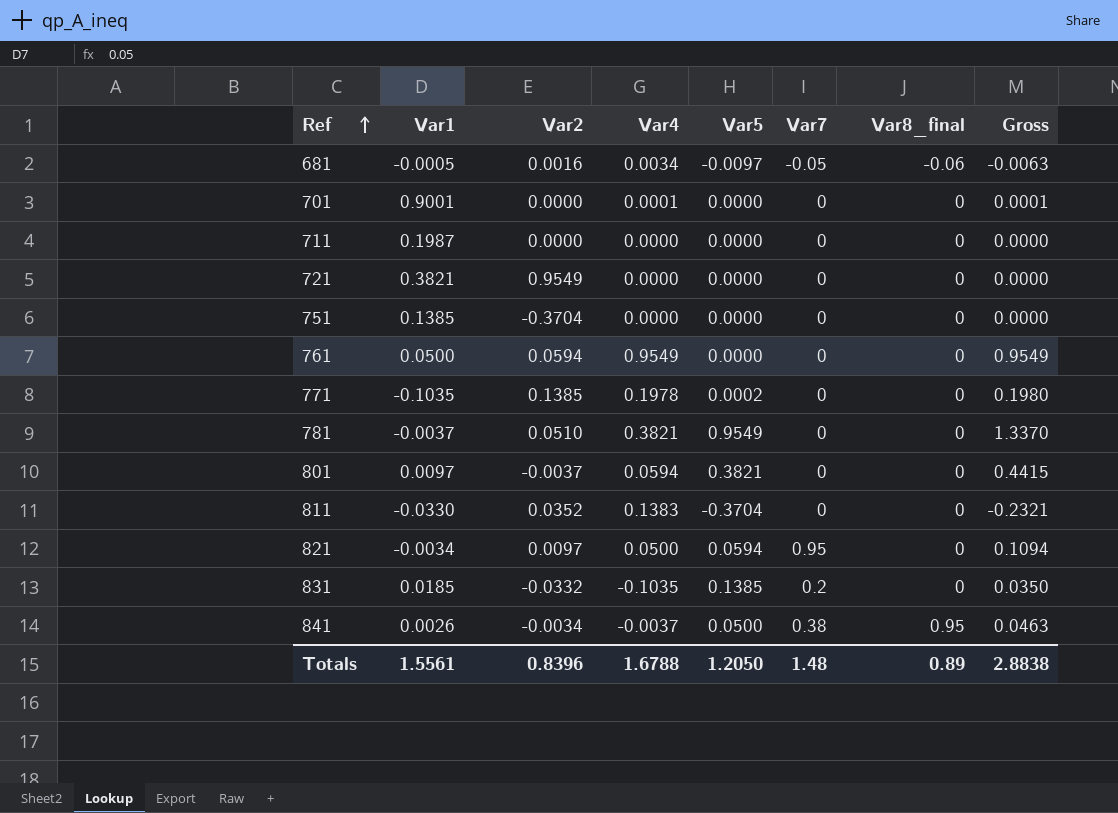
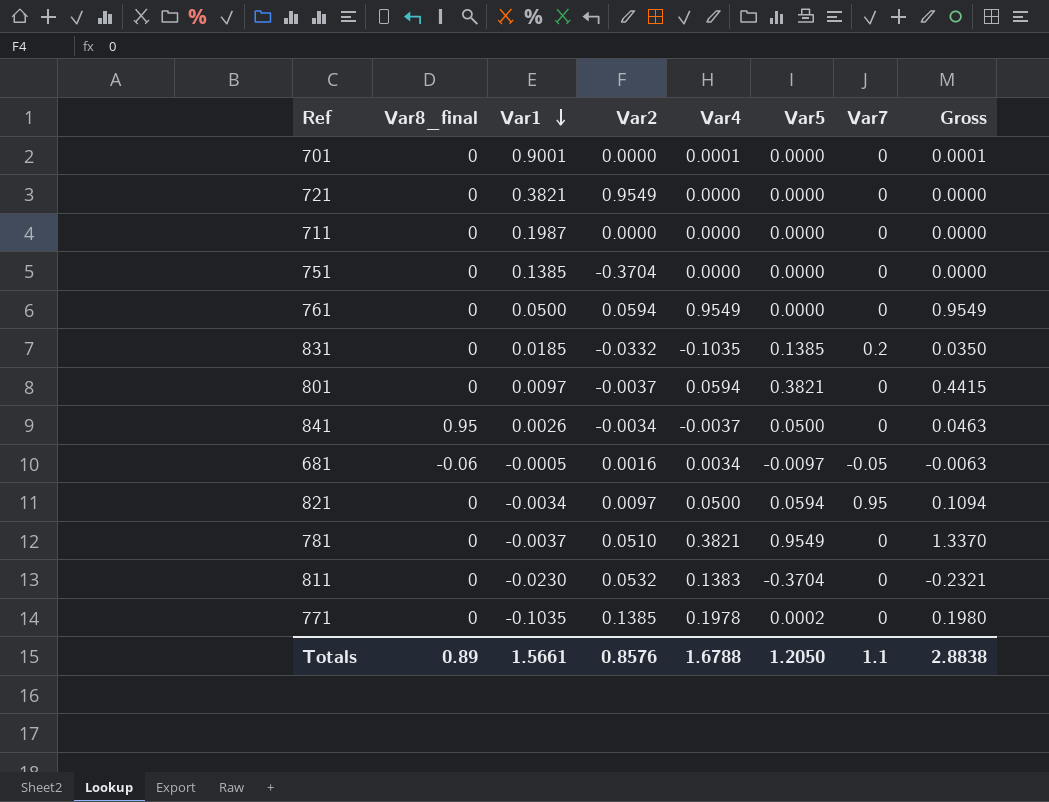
row order: Ref ascending -> Var1 descending
column Var8_final | position: 7 -> 2
841 | Var7: 0.38 -> 0
811 | Var1: -0.0330 -> -0.0230
811 | Var2: 0.0352 -> 0.0532
Totals | Var1: 1.5561 -> 1.5661
Totals | Var2: 0.8396 -> 0.8576
Totals | Var7: 1.48 -> 1.1

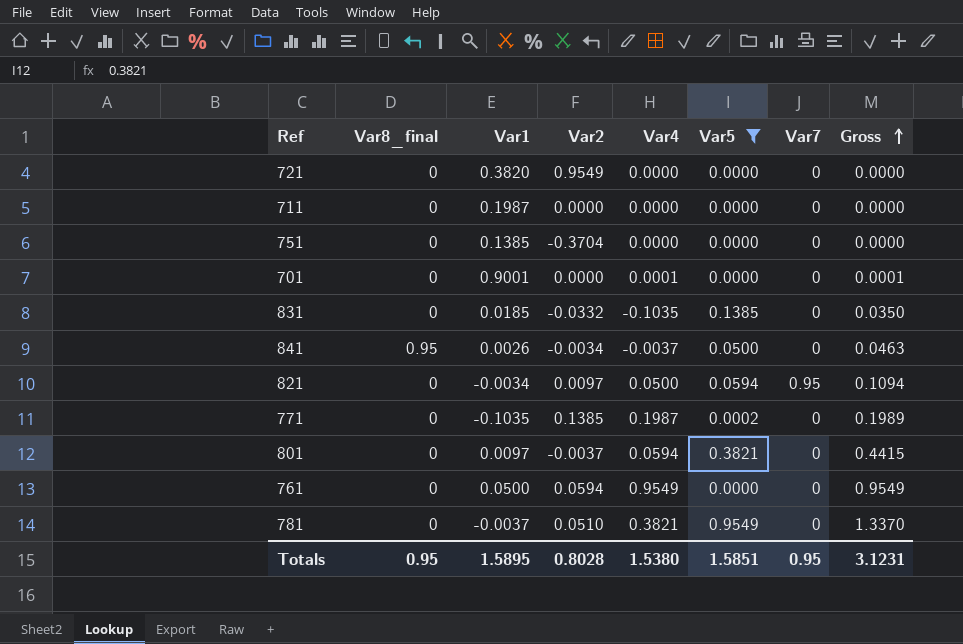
filter: none -> Var5 >= 0.0000
row order: Var1 descending -> Gross ascending
721 | Var1: 0.3821 -> 0.3820
831 | Var7: 0.2 -> 0
771 | Var4: 0.1978 -> 0.1987
771 | Gross: 0.1980 -> 0.1989
Totals | Var8_final: 0.89 -> 0.95
Totals | Var1: 1.5661 -> 1.5895
Totals | Var2: 0.8576 -> 0.8028
Totals | Var4: 1.6788 -> 1.5380
Totals | Var5: 1.2050 -> 1.5851
Totals | Var7: 1.1 -> 0.95
Totals | Gross: 2.8838 -> 3.1231

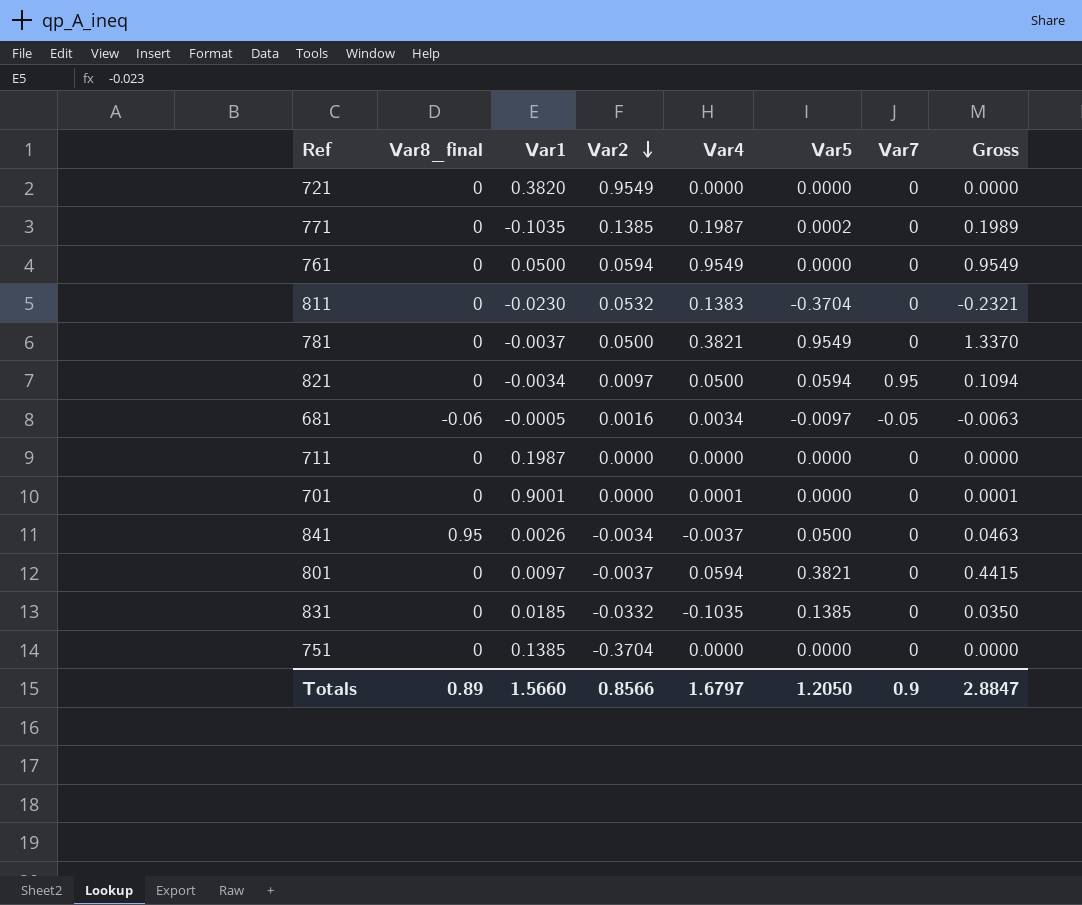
filter: Var5 >= 0.0000 -> none
row order: Gross ascending -> Var2 descending
781 | Var2: 0.0510 -> 0.0500
Totals | Var8_final: 0.95 -> 0.89
Totals | Var1: 1.5895 -> 1.5660
Totals | Var2: 0.8028 -> 0.8566
Totals | Var4: 1.5380 -> 1.6797
Totals | Var5: 1.5851 -> 1.2050
Totals | Var7: 0.95 -> 0.9
Totals | Gross: 3.1231 -> 2.8847

